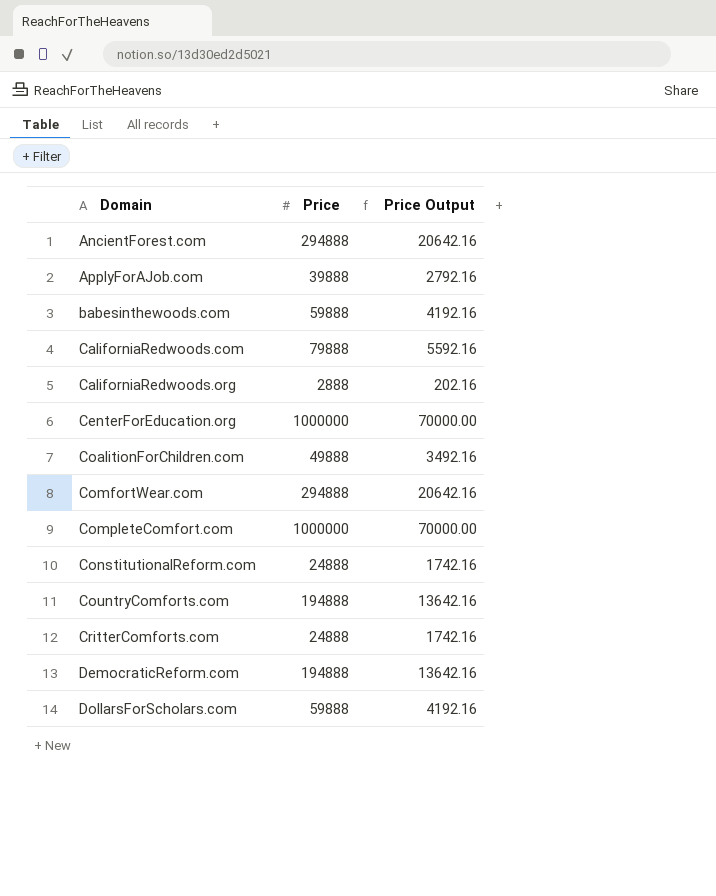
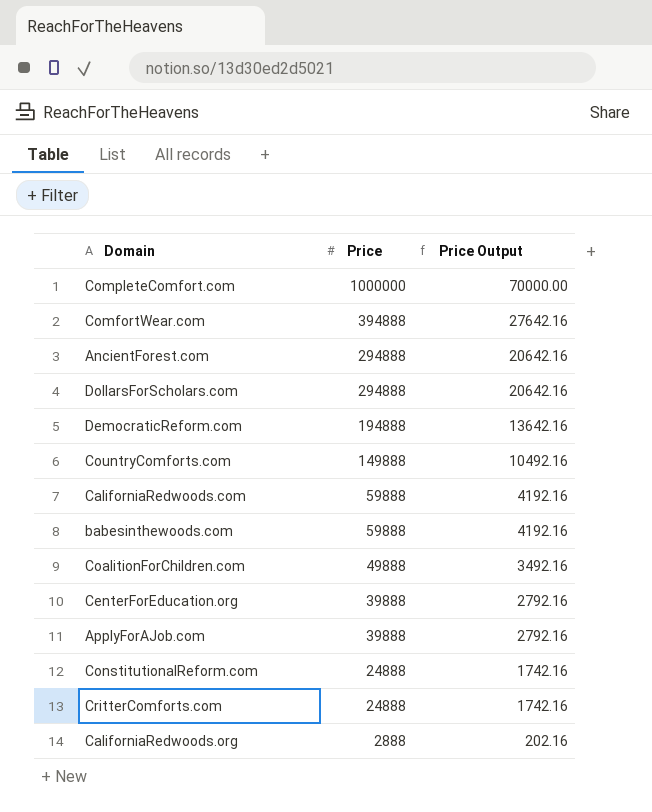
row order: Domain ascending -> Price descending
ComfortWear.com | Price: 294888 -> 394888
ComfortWear.com | Price Output: 20642.16 -> 27642.16
DollarsForScholars.com | Price: 59888 -> 294888
DollarsForScholars.com | Price Output: 4192.16 -> 20642.16
CountryComforts.com | Price: 194888 -> 149888
CountryComforts.com | Price Output: 13642.16 -> 10492.16
CaliforniaRedwoods.com | Price: 79888 -> 59888
CaliforniaRedwoods.com | Price Output: 5592.16 -> 4192.16
CenterForEducation.org | Price: 1000000 -> 39888
CenterForEducation.org | Price Output: 70000.00 -> 2792.16

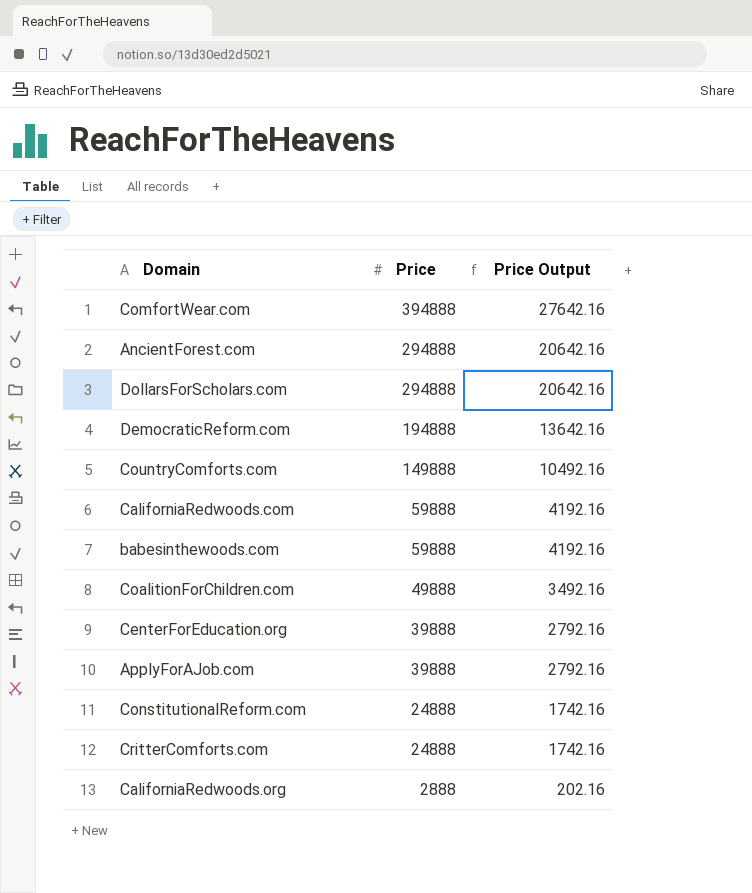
row CompleteComfort.com: 1000000 | 70000.00 -> none

